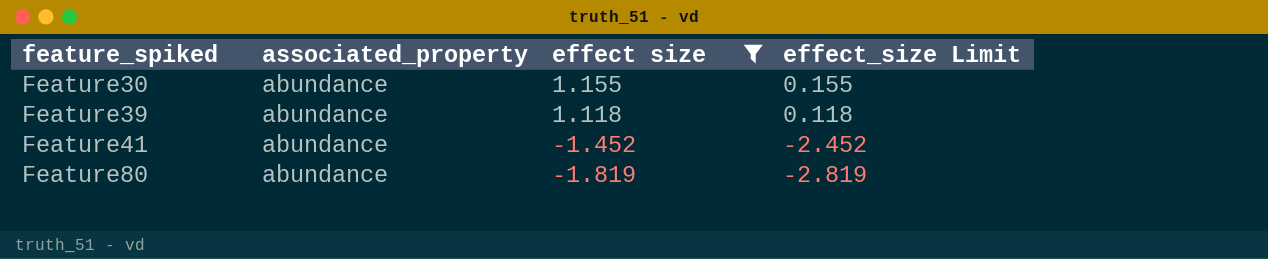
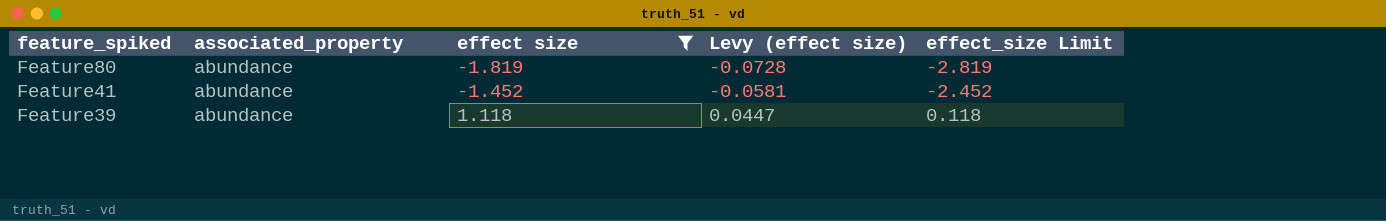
row order: feature_spiked ascending -> feature_spiked descending
column Levy (effect size) | formula: none -> [effect size] * 0.04
row Feature30: abundance | 1.155 | 0.155 -> none

